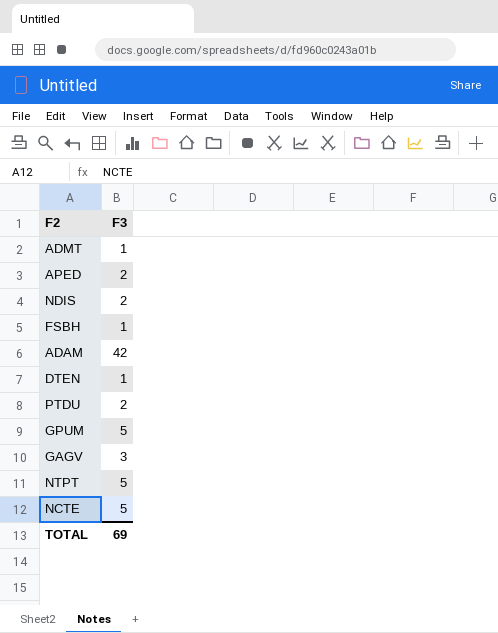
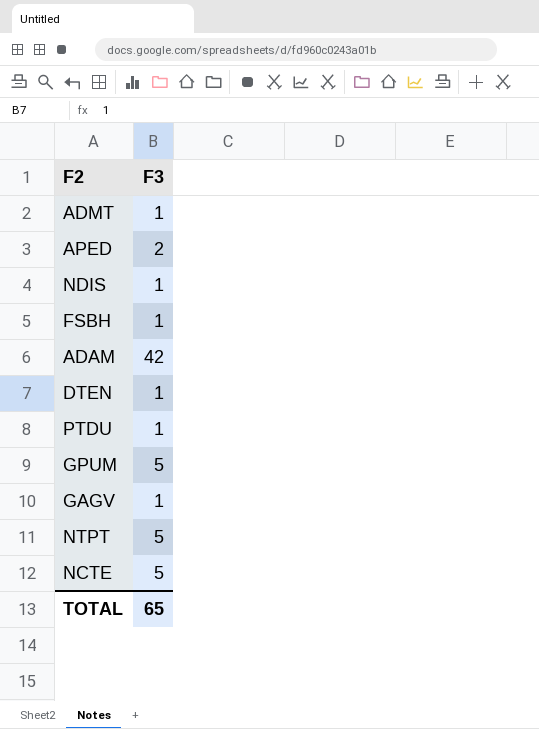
NDIS | F3: 2 -> 1
PTDU | F3: 2 -> 1
GAGV | F3: 3 -> 1
TOTAL | F3: 69 -> 65

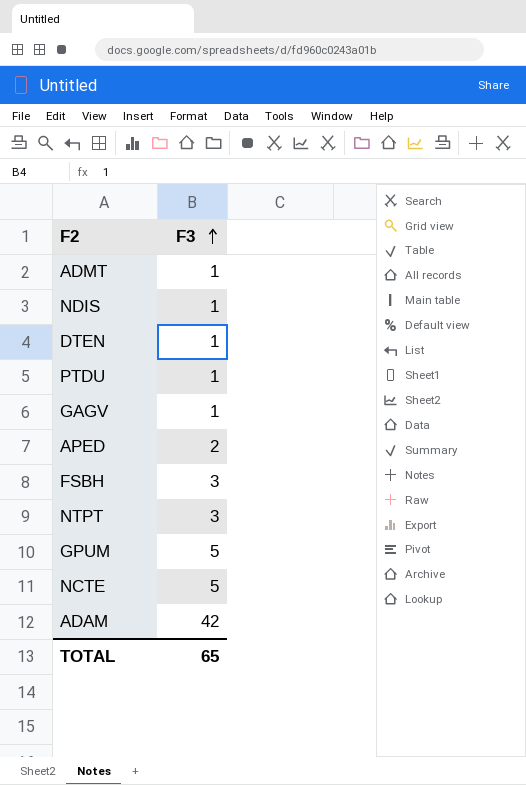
row order: none -> F3 ascending
FSBH | F3: 1 -> 3
NTPT | F3: 5 -> 3

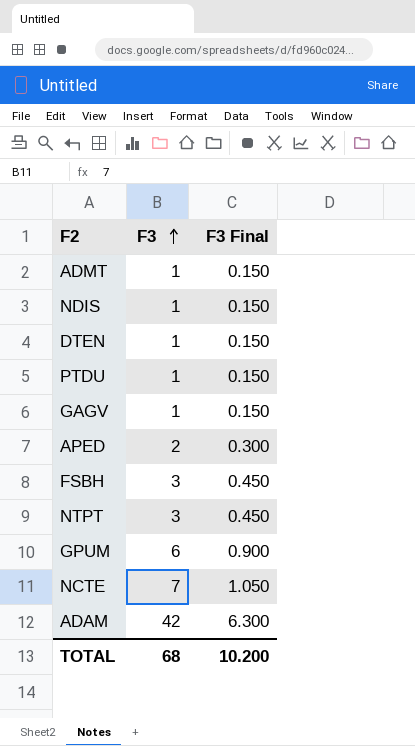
column F3 Final | formula: none -> [F3] * 0.15
GPUM | F3: 5 -> 6
NCTE | F3: 5 -> 7
TOTAL | F3: 65 -> 68

